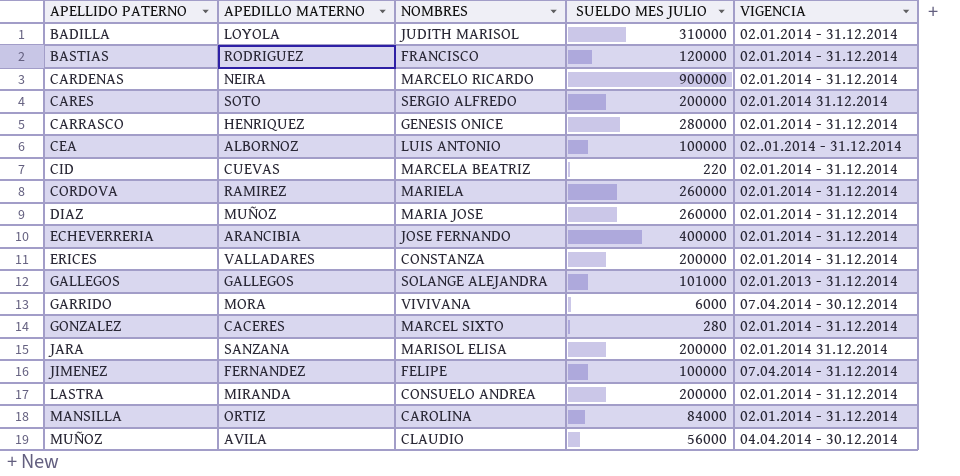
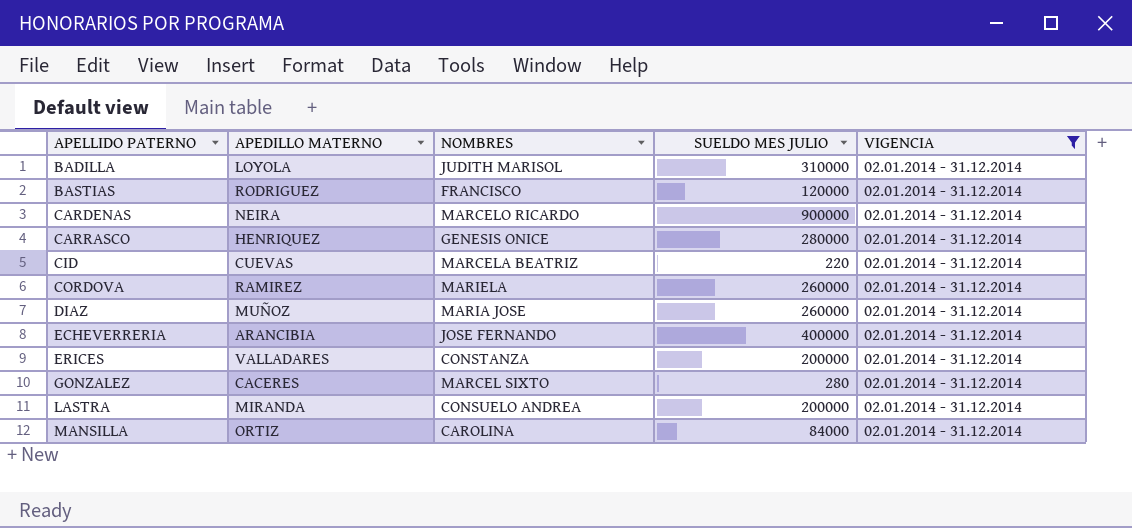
filter: none -> VIGENCIA = 02.01.2014 - 31.12.2014

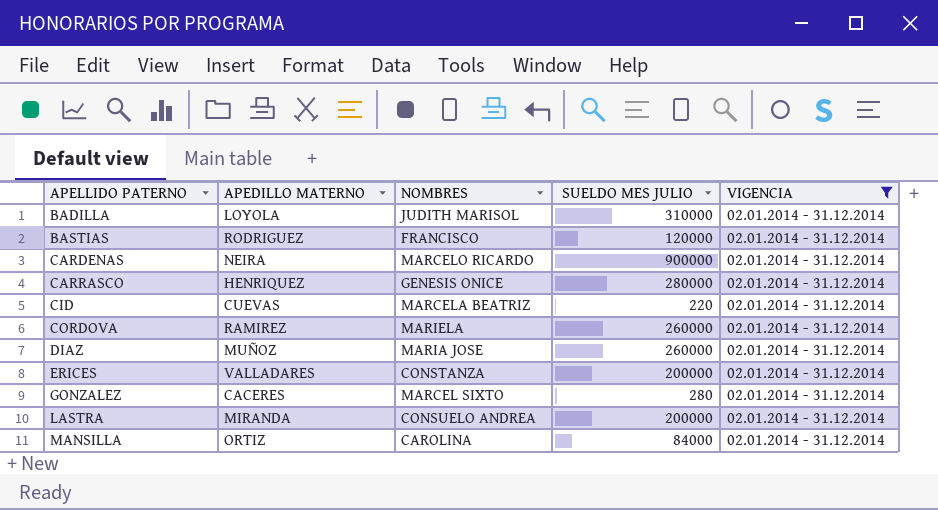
row ECHEVERRERIA: ARANCIBIA | JOSE FERNANDO | 400000 | 02.01.2014 - 31.12.2014 -> none

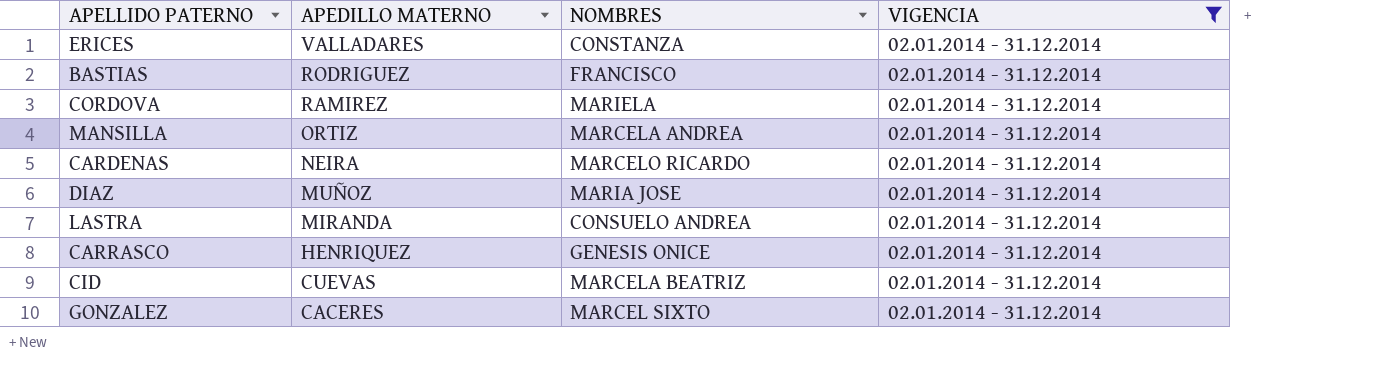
row order: APELLIDO PATERNO ascending -> APEDILLO MATERNO descending
column SUELDO MES JULIO | position: 4 -> none
row BADILLA: LOYOLA | JUDITH MARISOL | 310000 | 02.01.2014 - 31.12.2014 -> none
MANSILLA | NOMBRES: CAROLINA -> MARCELA ANDREA

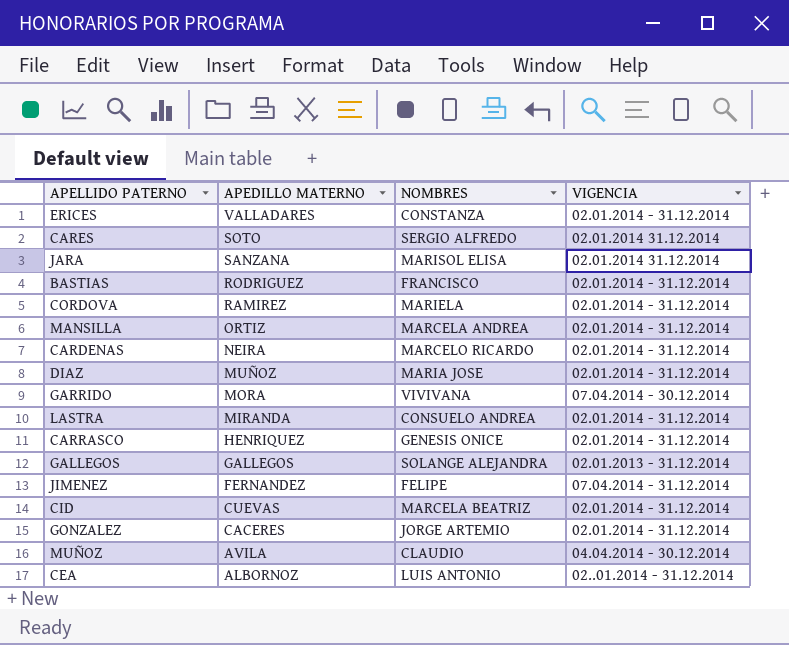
filter: VIGENCIA = 02.01.2014 - 31.12.2014 -> none
GONZALEZ | NOMBRES: MARCEL SIXTO -> JORGE ARTEMIO

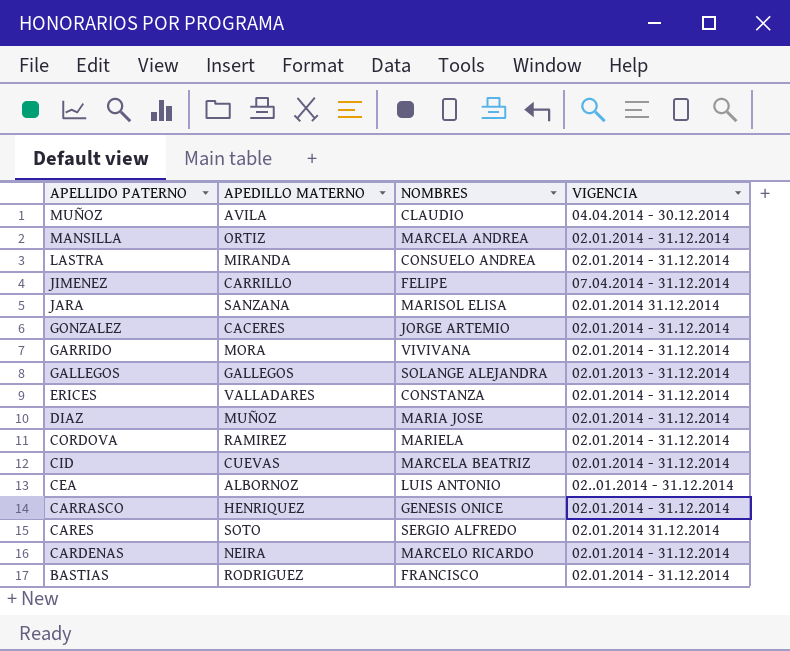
row order: APEDILLO MATERNO descending -> APELLIDO PATERNO descending
JIMENEZ | APEDILLO MATERNO: FERNANDEZ -> CARRILLO
GARRIDO | VIGENCIA: 07.04.2014 - 30.12.2014 -> 02.01.2014 - 31.12.2014

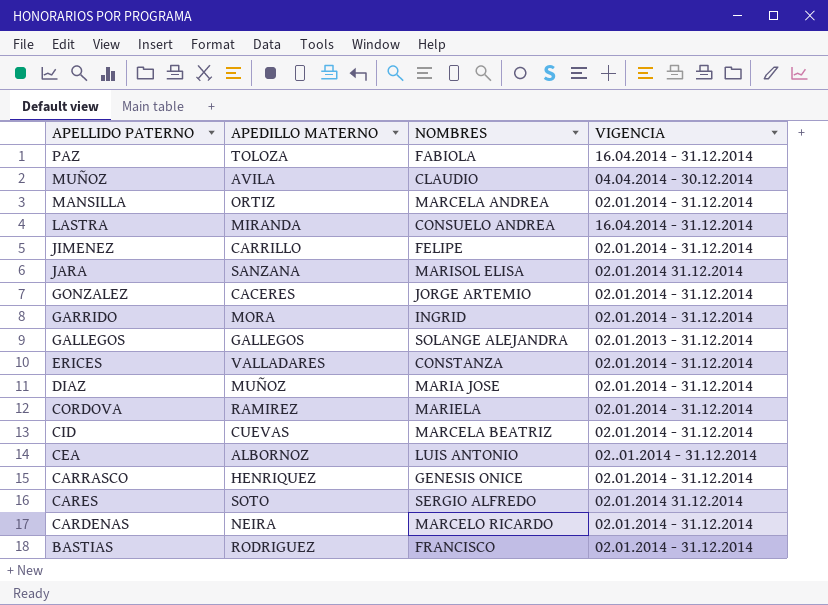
row PAZ: none -> TOLOZA | FABIOLA | 16.04.2014 - 31.12.2014
LASTRA | VIGENCIA: 02.01.2014 - 31.12.2014 -> 16.04.2014 - 31.12.2014
JIMENEZ | VIGENCIA: 07.04.2014 - 31.12.2014 -> 02.01.2014 - 31.12.2014
GARRIDO | NOMBRES: VIVIVANA -> INGRID

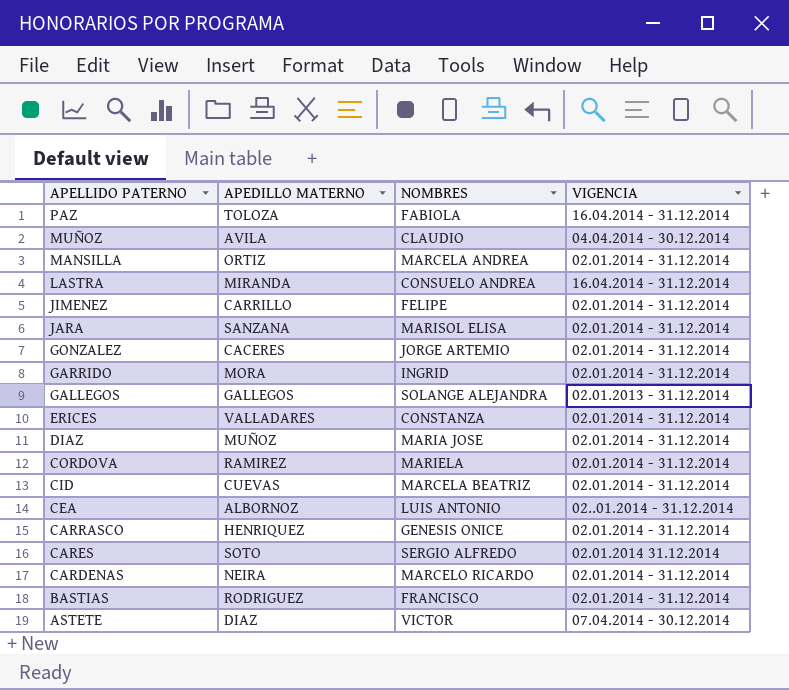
JARA | VIGENCIA: 02.01.2014 31.12.2014 -> 02.01.2014 - 31.12.2014
row ASTETE: none -> DIAZ | VICTOR | 07.04.2014 - 30.12.2014

